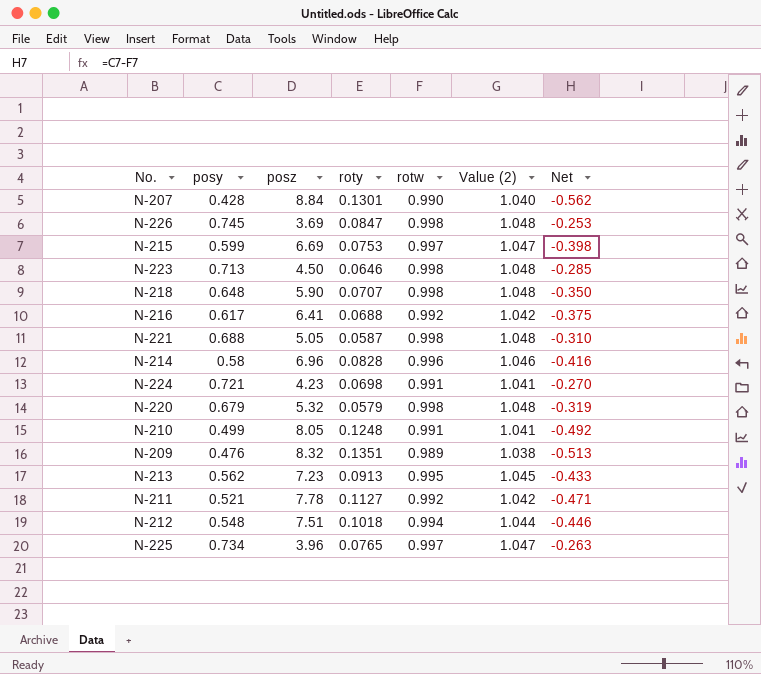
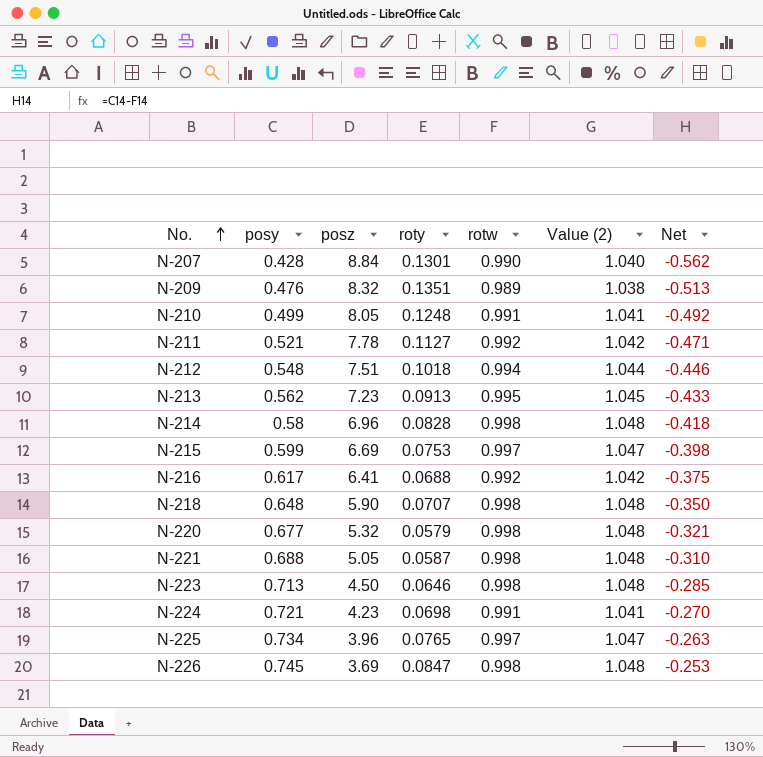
row order: none -> No. ascending
N-214 | rotw: 0.996 -> 0.998
N-214 | Value (2): 1.046 -> 1.048
N-214 | Net: -0.416 -> -0.418
N-220 | posy: 0.679 -> 0.677
N-220 | Net: -0.319 -> -0.321

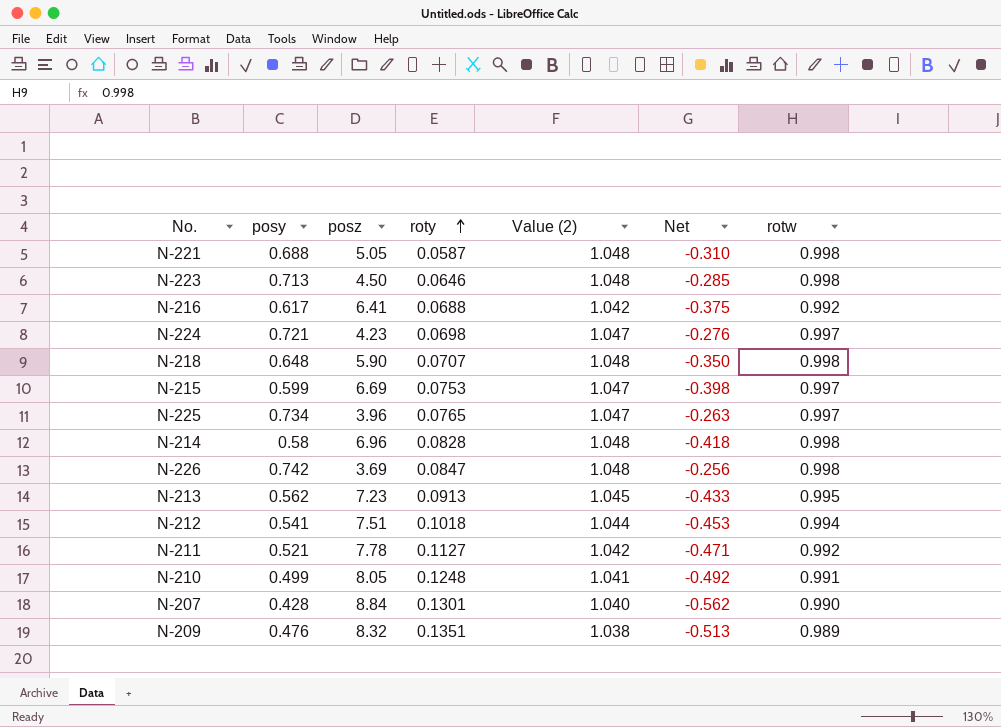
row order: No. ascending -> roty ascending
column rotw | position: 5 -> 7
row N-220: 0.677 | 5.32 | 0.0579 | 0.998 | 1.048 | -0.321 -> none
N-224 | Value (2): 1.041 -> 1.047
N-224 | Net: -0.270 -> -0.276
N-224 | rotw: 0.991 -> 0.997
N-226 | posy: 0.745 -> 0.742
N-226 | Net: -0.253 -> -0.256
N-212 | posy: 0.548 -> 0.541
N-212 | Net: -0.446 -> -0.453

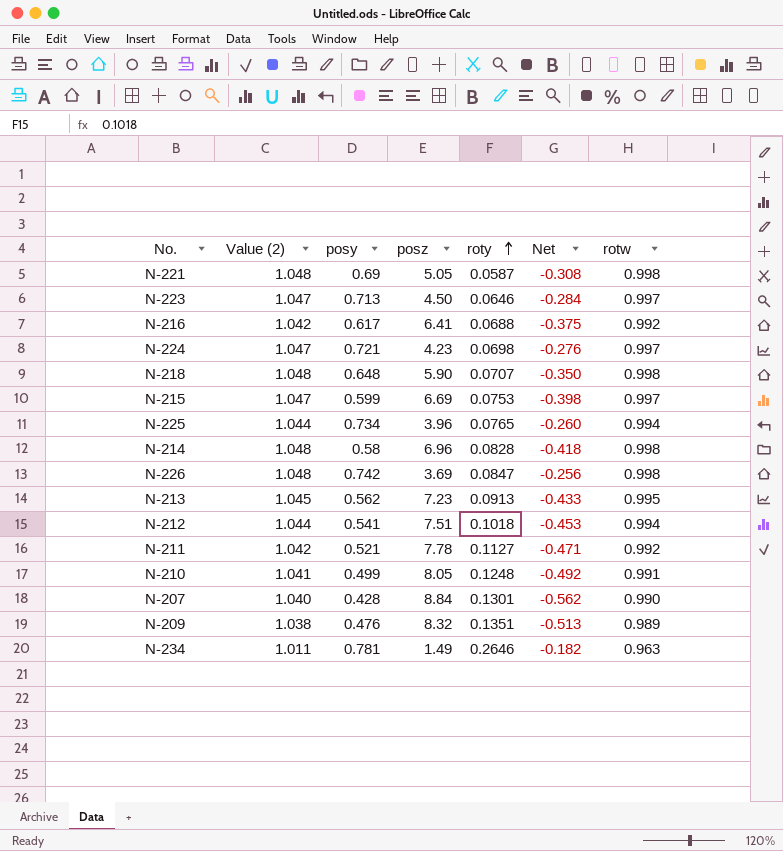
column Value (2) | position: 5 -> 2
N-221 | posy: 0.688 -> 0.69
N-221 | Net: -0.310 -> -0.308
N-223 | Value (2): 1.048 -> 1.047
N-223 | Net: -0.285 -> -0.284
N-223 | rotw: 0.998 -> 0.997
N-225 | Value (2): 1.047 -> 1.044
N-225 | Net: -0.263 -> -0.260
N-225 | rotw: 0.997 -> 0.994
row N-234: none -> 1.011 | 0.781 | 1.49 | 0.2646 | -0.182 | 0.963

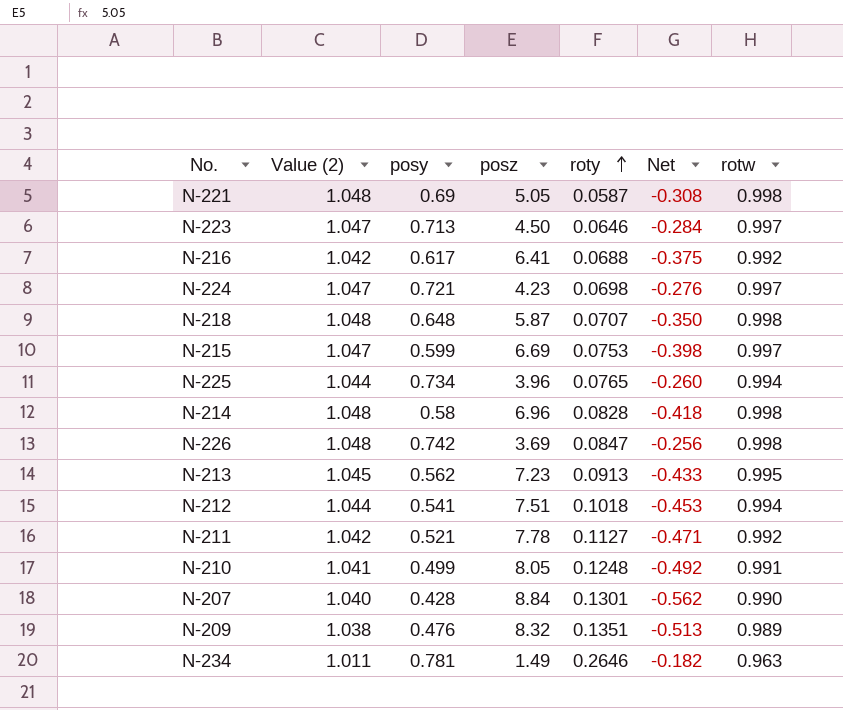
N-218 | posz: 5.90 -> 5.87

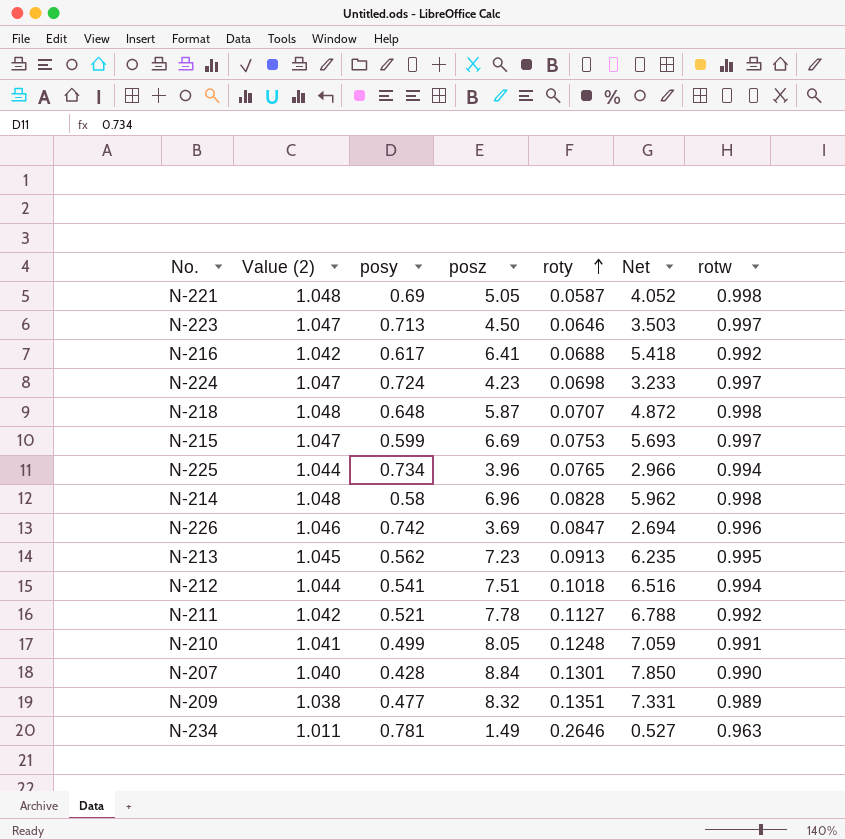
column Net | formula: [posy] - [rotw] -> [posz] - [rotw]
N-224 | posy: 0.721 -> 0.724
N-226 | Value (2): 1.048 -> 1.046
N-226 | rotw: 0.998 -> 0.996
N-209 | posy: 0.476 -> 0.477

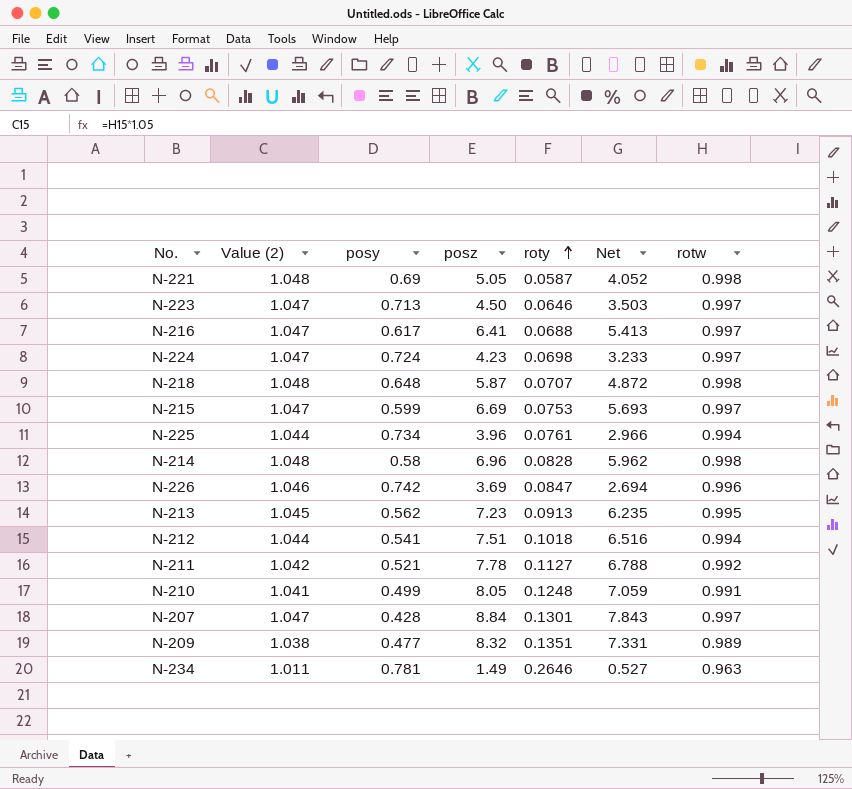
N-216 | Value (2): 1.042 -> 1.047
N-216 | Net: 5.418 -> 5.413
N-216 | rotw: 0.992 -> 0.997
N-225 | roty: 0.0765 -> 0.0761
N-207 | Value (2): 1.040 -> 1.047
N-207 | Net: 7.850 -> 7.843
N-207 | rotw: 0.990 -> 0.997

